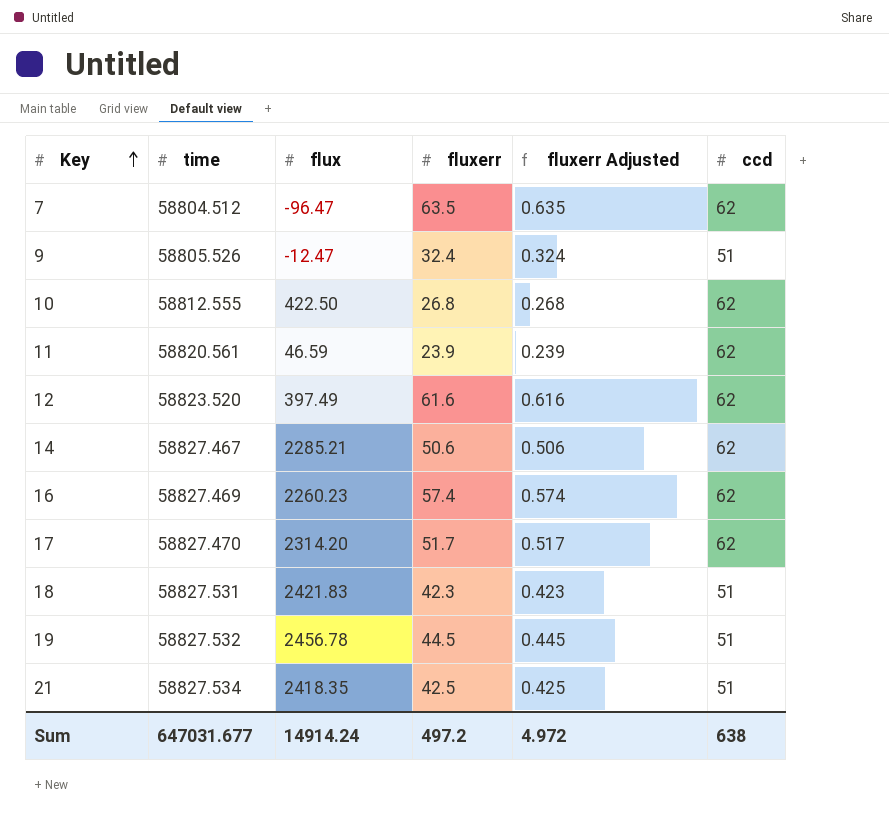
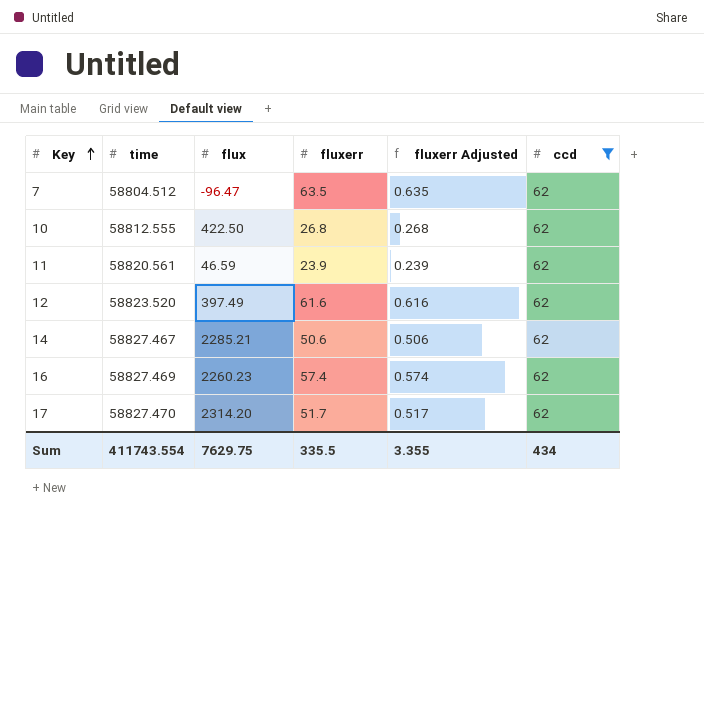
filter: none -> ccd = 62
Sum | time: 647031.677 -> 411743.554
Sum | flux: 14914.24 -> 7629.75
Sum | fluxerr: 497.2 -> 335.5
Sum | fluxerr Adjusted: 4.972 -> 3.355
Sum | ccd: 638 -> 434

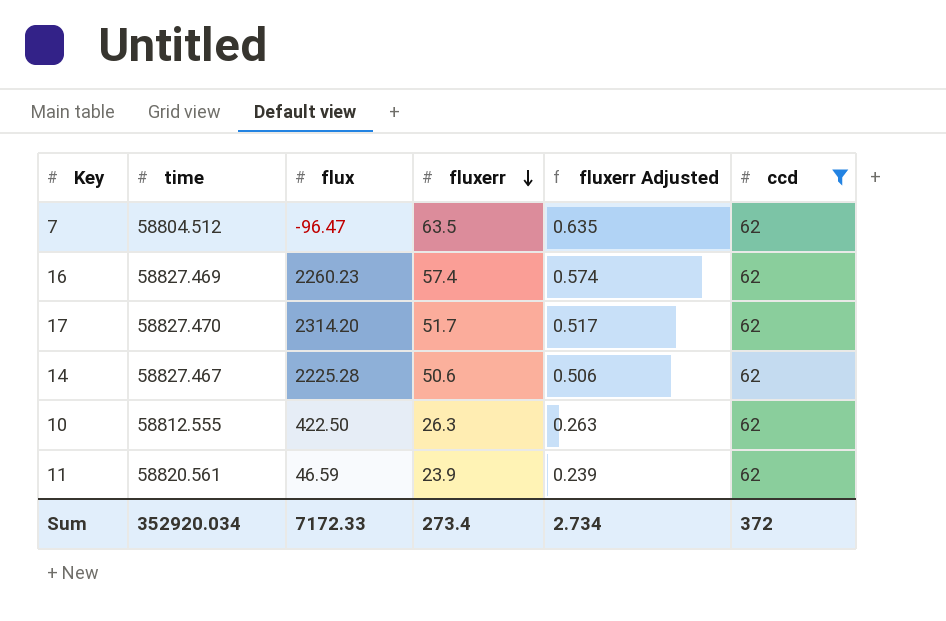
row order: Key ascending -> fluxerr descending
row 12: 58823.520 | 397.49 | 61.6 | 0.616 | 62 -> none
14 | flux: 2285.21 -> 2225.28
10 | fluxerr: 26.8 -> 26.3
10 | fluxerr Adjusted: 0.268 -> 0.263
Sum | time: 411743.554 -> 352920.034
Sum | flux: 7629.75 -> 7172.33
Sum | fluxerr: 335.5 -> 273.4
Sum | fluxerr Adjusted: 3.355 -> 2.734
Sum | ccd: 434 -> 372

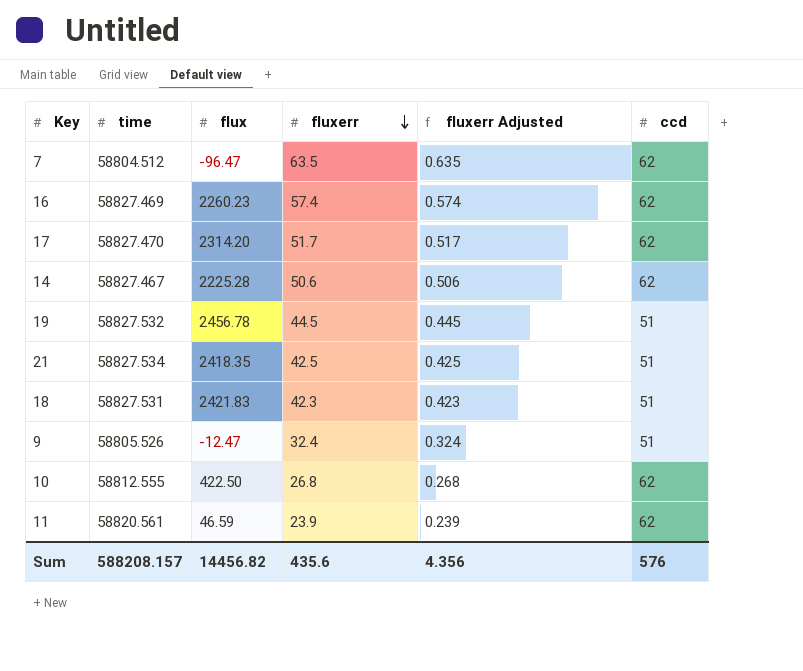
filter: ccd = 62 -> none
10 | fluxerr: 26.3 -> 26.8
10 | fluxerr Adjusted: 0.263 -> 0.268
Sum | time: 352920.034 -> 588208.157
Sum | flux: 7172.33 -> 14456.82
Sum | fluxerr: 273.4 -> 435.6
Sum | fluxerr Adjusted: 2.734 -> 4.356
Sum | ccd: 372 -> 576

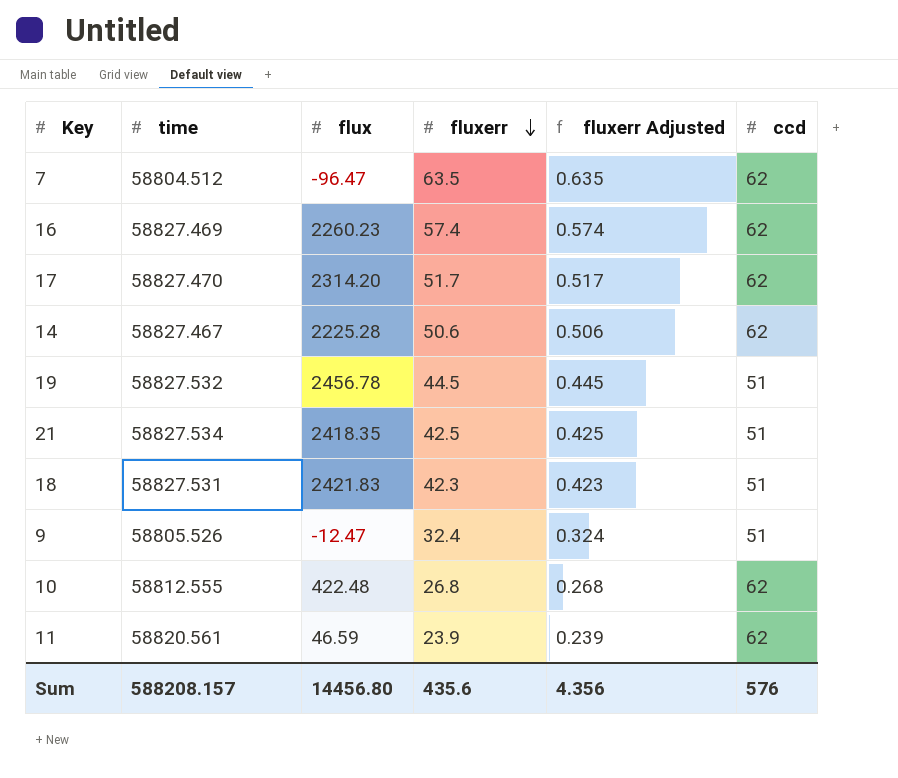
10 | flux: 422.50 -> 422.48
Sum | flux: 14456.82 -> 14456.80

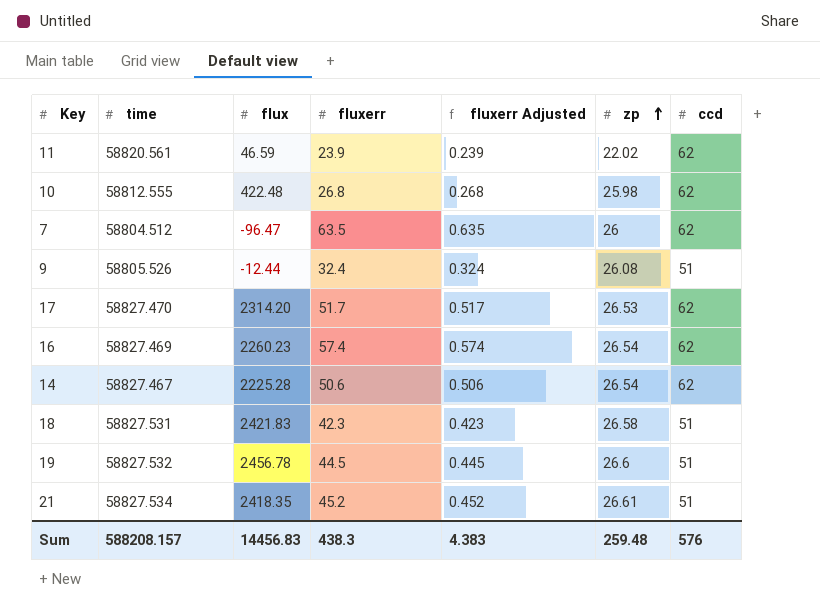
row order: fluxerr descending -> zp ascending
column zp | position: none -> 6
9 | flux: -12.47 -> -12.44
21 | fluxerr: 42.5 -> 45.2
21 | fluxerr Adjusted: 0.425 -> 0.452
Sum | flux: 14456.80 -> 14456.83
Sum | fluxerr: 435.6 -> 438.3
Sum | fluxerr Adjusted: 4.356 -> 4.383

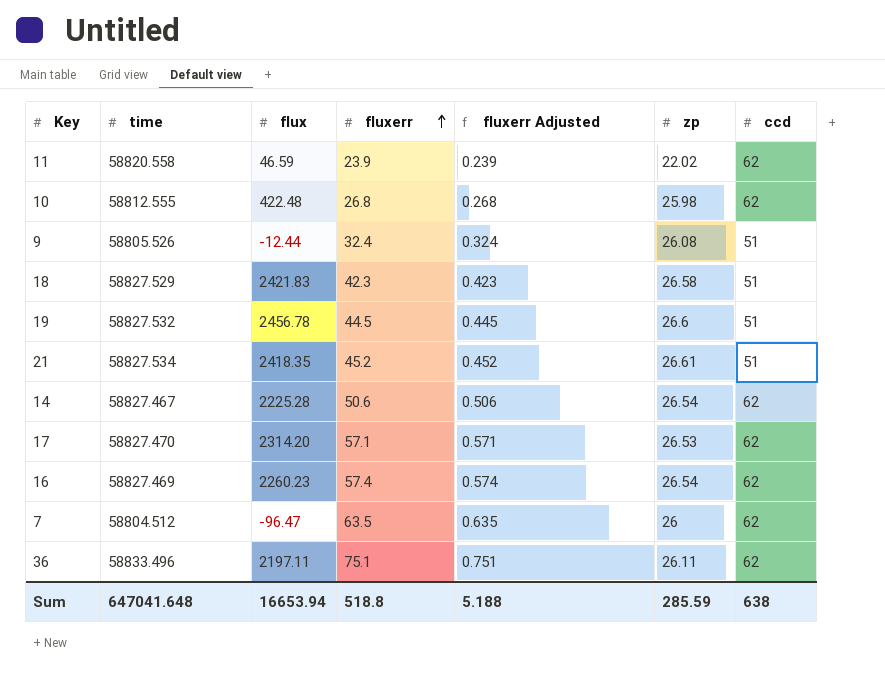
row order: zp ascending -> fluxerr ascending
11 | time: 58820.561 -> 58820.558
18 | time: 58827.531 -> 58827.529
17 | fluxerr: 51.7 -> 57.1
17 | fluxerr Adjusted: 0.517 -> 0.571
row 36: none -> 58833.496 | 2197.11 | 75.1 | 0.751 | 26.11 | 62
Sum | time: 588208.157 -> 647041.648
Sum | flux: 14456.83 -> 16653.94
Sum | fluxerr: 438.3 -> 518.8
Sum | fluxerr Adjusted: 4.383 -> 5.188
Sum | zp: 259.48 -> 285.59
Sum | ccd: 576 -> 638

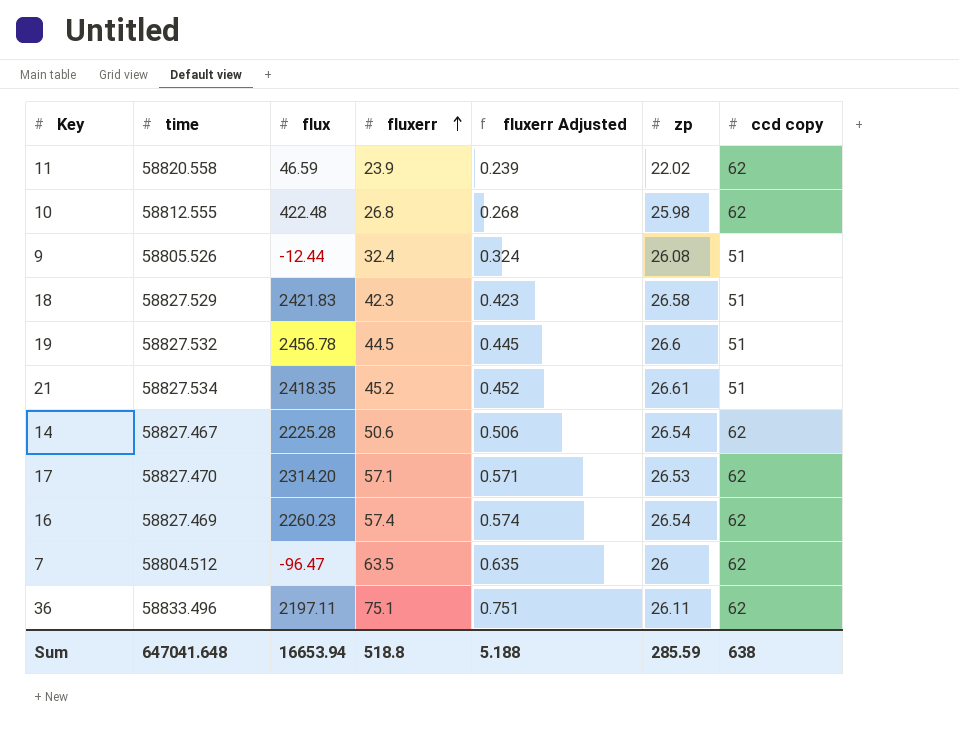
column name: ccd -> ccd copy

